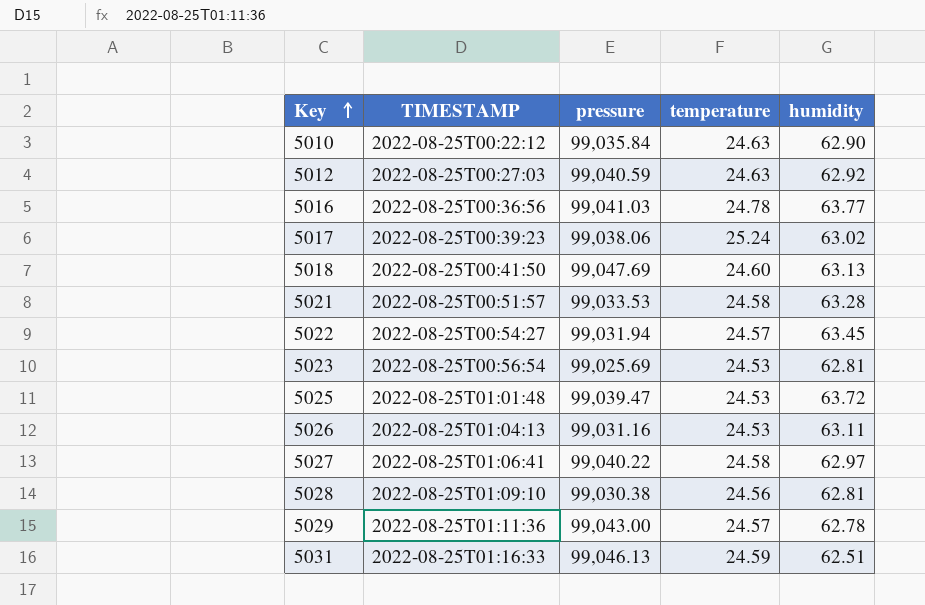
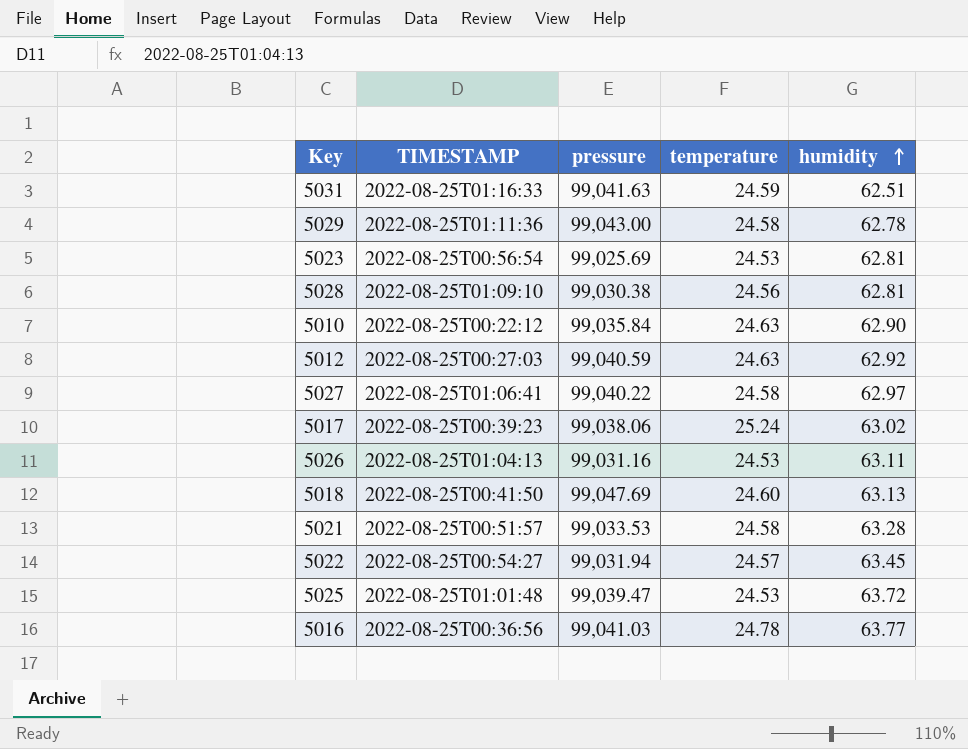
row order: Key ascending -> humidity ascending
5031 | pressure: 99,046.13 -> 99,041.63
5029 | temperature: 24.57 -> 24.58

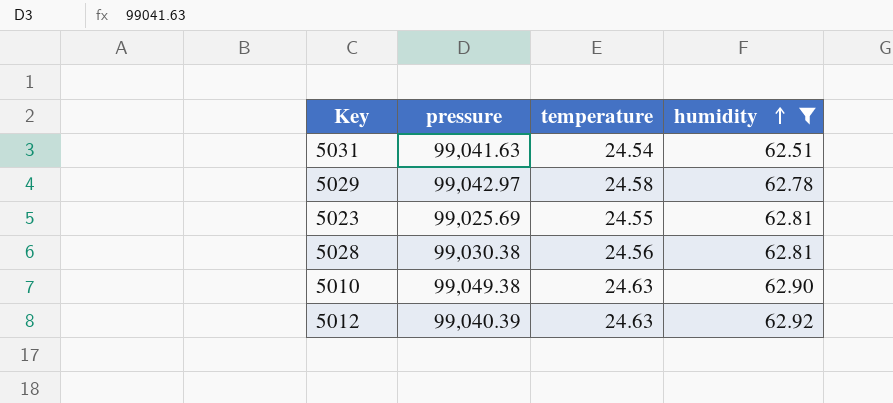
filter: none -> humidity <= 62.92
column TIMESTAMP | position: 2 -> none
5031 | temperature: 24.59 -> 24.54
5029 | pressure: 99,043.00 -> 99,042.97
5023 | temperature: 24.53 -> 24.55
5010 | pressure: 99,035.84 -> 99,049.38
5012 | pressure: 99,040.59 -> 99,040.39

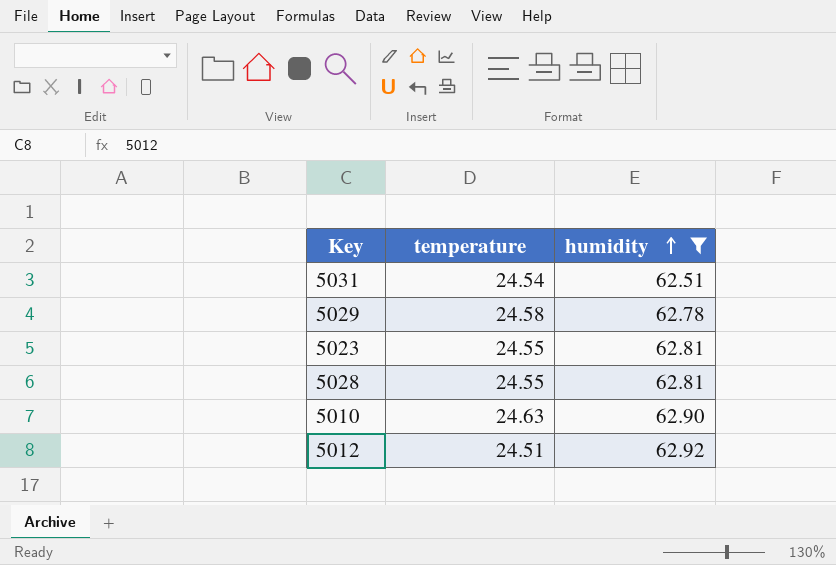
column pressure | position: 2 -> none
5028 | temperature: 24.56 -> 24.55
5012 | temperature: 24.63 -> 24.51

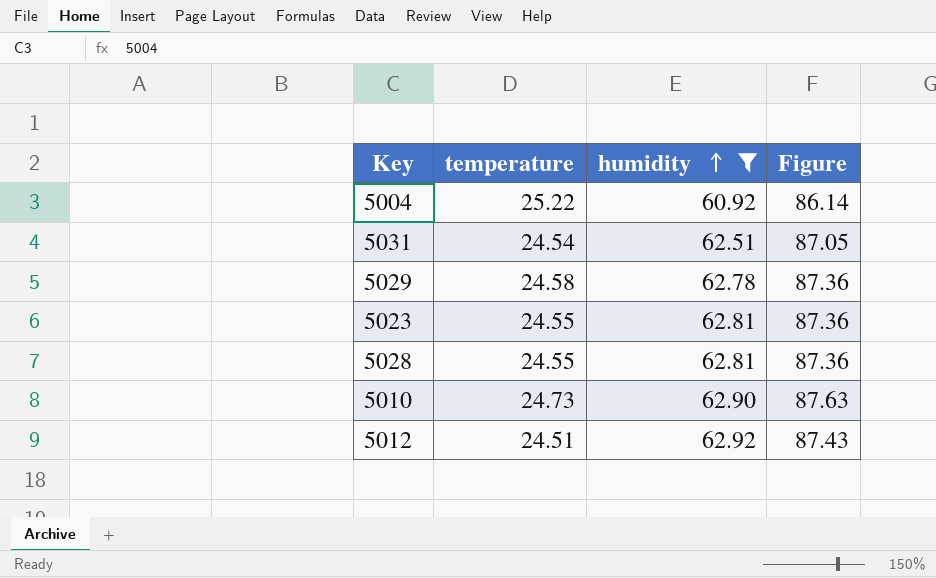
column Figure | formula: none -> [temperature] + [humidity]
row 5004: none -> 25.22 | 60.92 | 86.14
5010 | temperature: 24.63 -> 24.73

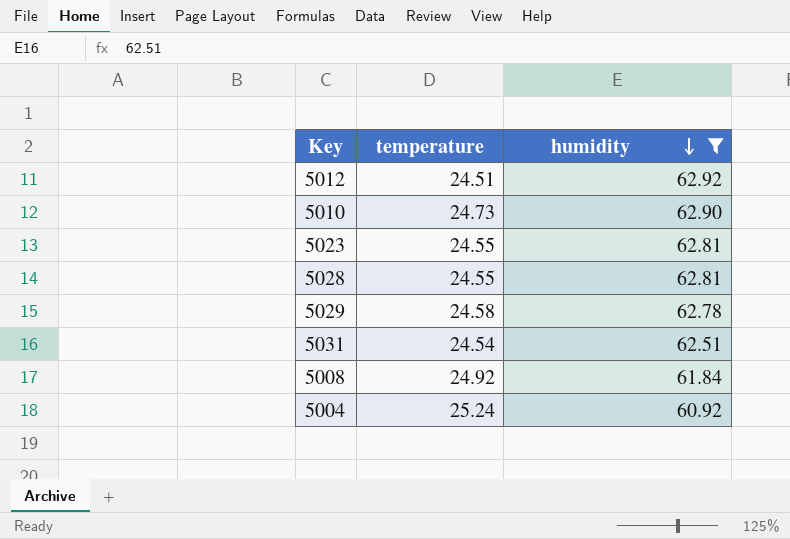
row order: humidity ascending -> humidity descending
column Figure | formula: [temperature] + [humidity] -> none
row 5008: none -> 24.92 | 61.84
5004 | temperature: 25.22 -> 25.24

